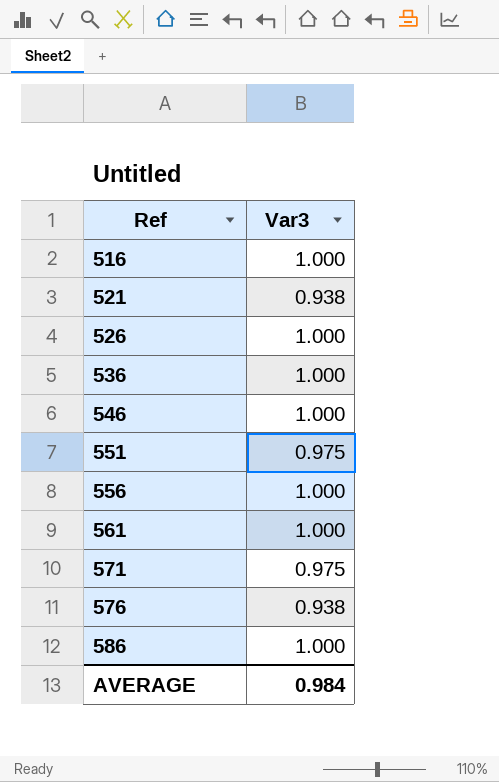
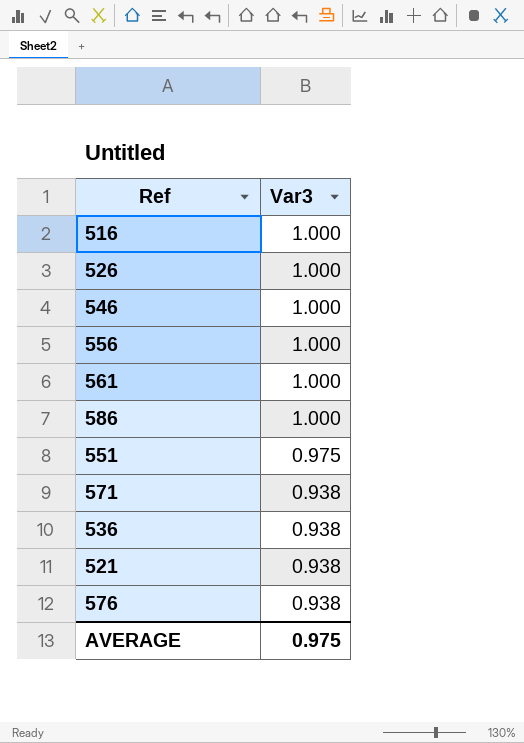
row order: Ref ascending -> Var3 descending
571 | Var3: 0.975 -> 0.938
536 | Var3: 1.000 -> 0.938
AVERAGE | Var3: 0.984 -> 0.975

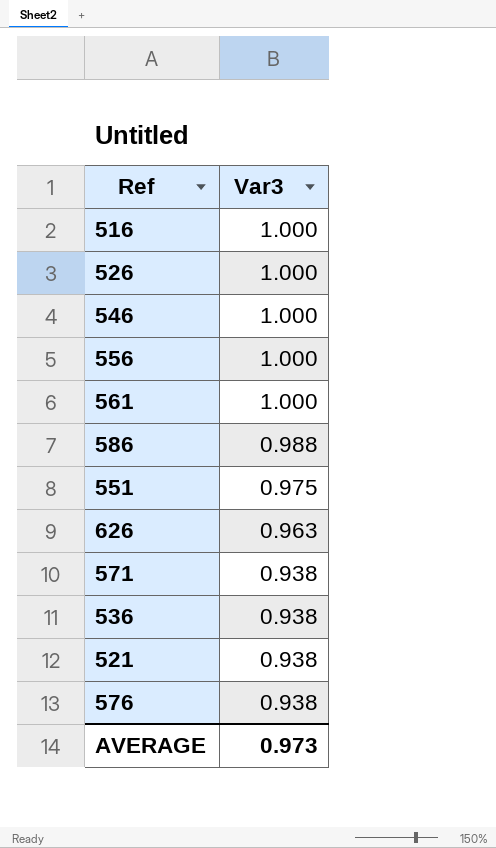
586 | Var3: 1.000 -> 0.988
row 626: none -> 0.963
AVERAGE | Var3: 0.975 -> 0.973

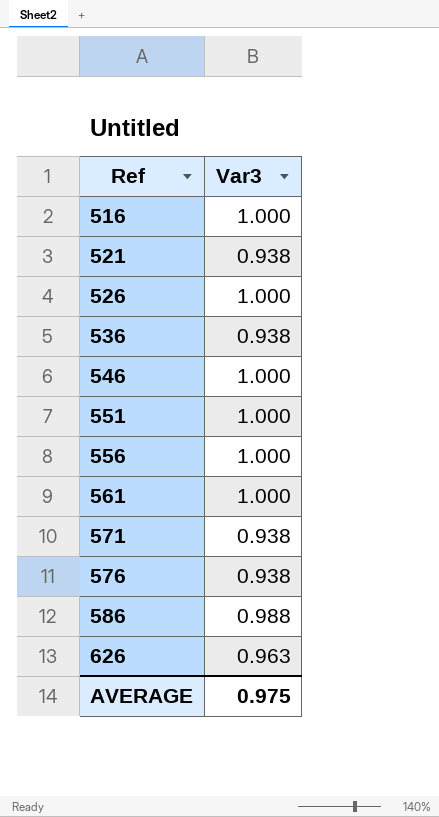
row order: Var3 descending -> Ref ascending
551 | Var3: 0.975 -> 1.000
AVERAGE | Var3: 0.973 -> 0.975

